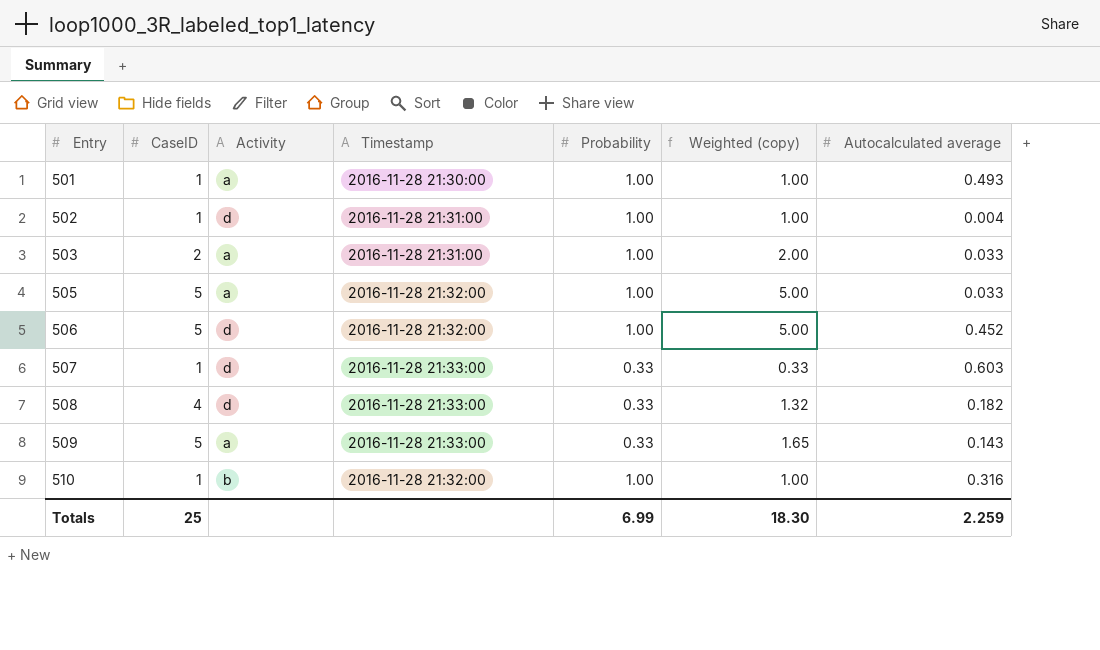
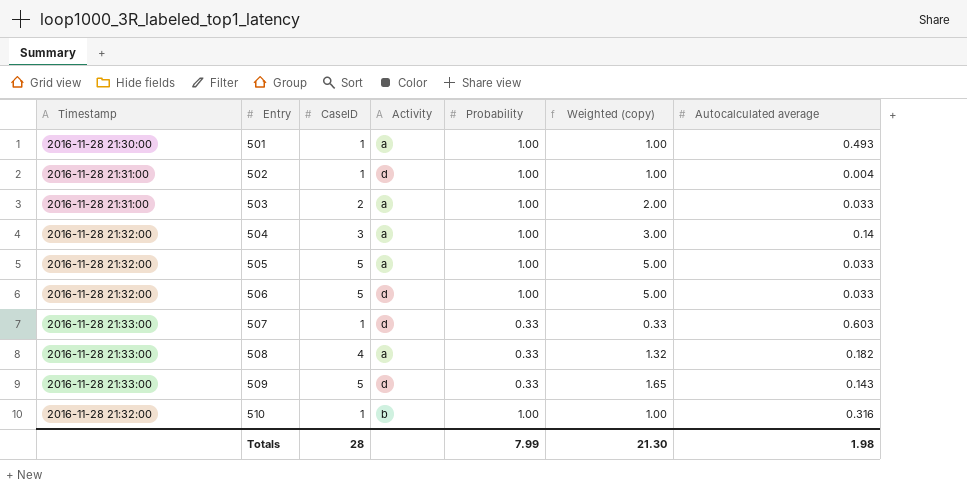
column Timestamp | position: 4 -> 1
row 504: none -> 2016-11-28 21:32:00 | 3 | a | 1.00 | 3.00 | 0.14
506 | Autocalculated average: 0.452 -> 0.033
508 | Activity: d -> a
509 | Activity: a -> d
Totals | CaseID: 25 -> 28
Totals | Probability: 6.99 -> 7.99
Totals | Weighted (copy): 18.30 -> 21.30
Totals | Autocalculated average: 2.259 -> 1.98

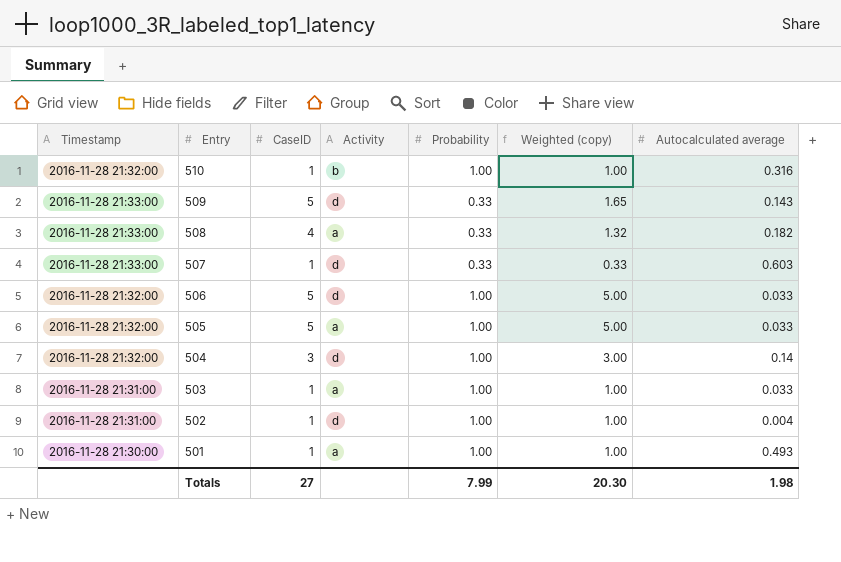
row order: Entry ascending -> Entry descending
504 | Activity: a -> d
503 | CaseID: 2 -> 1
503 | Weighted (copy): 2.00 -> 1.00
Totals | CaseID: 28 -> 27
Totals | Weighted (copy): 21.30 -> 20.30

